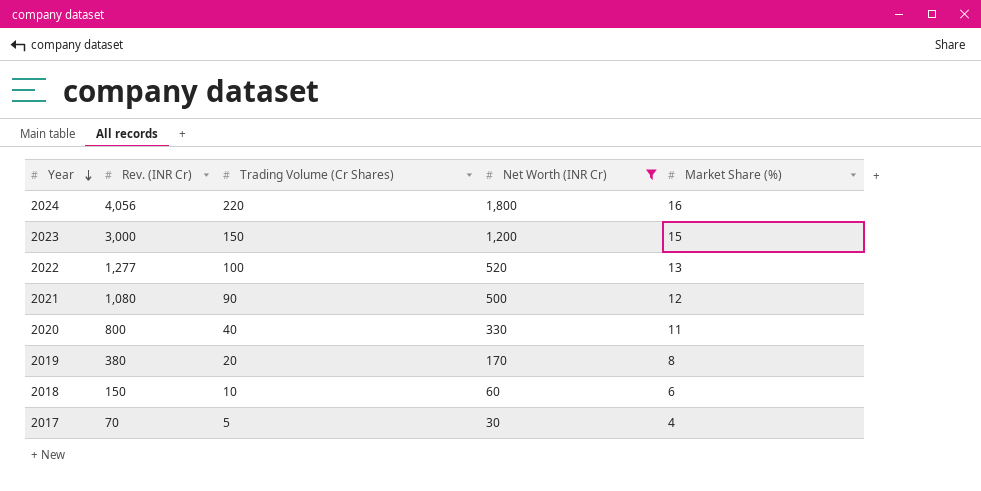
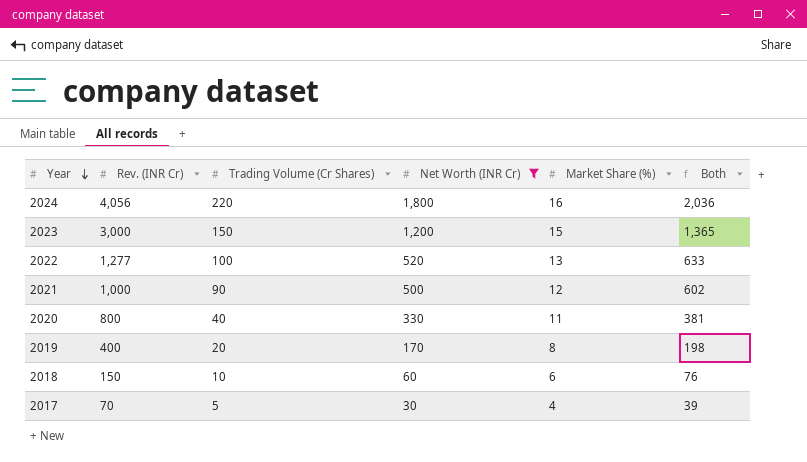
column Both | formula: none -> [Trading Volume (Cr Shares)] + [Net Worth (INR Cr)] + [Market Share (%)]
2021 | Rev. (INR Cr): 1,080 -> 1,000
2019 | Rev. (INR Cr): 380 -> 400

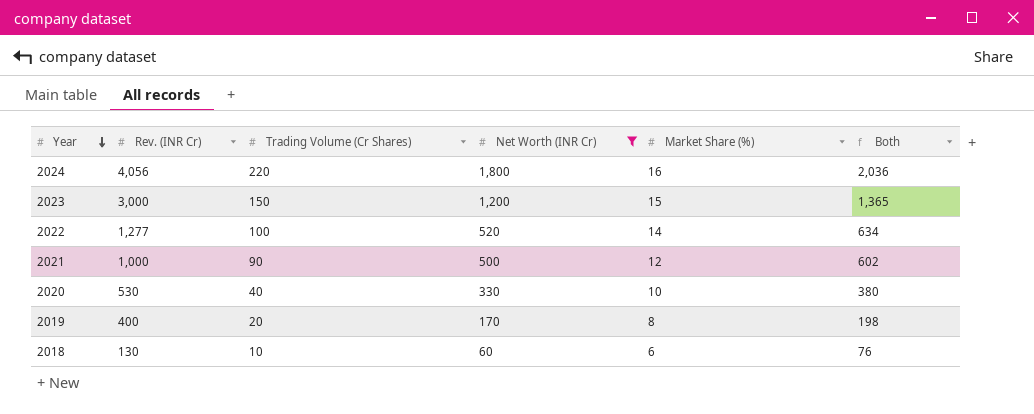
row 2017: 70 | 5 | 30 | 4 | 39 -> none
2022 | Market Share (%): 13 -> 14
2022 | Both: 633 -> 634
2020 | Rev. (INR Cr): 800 -> 530
2020 | Market Share (%): 11 -> 10
2020 | Both: 381 -> 380
2018 | Rev. (INR Cr): 150 -> 130

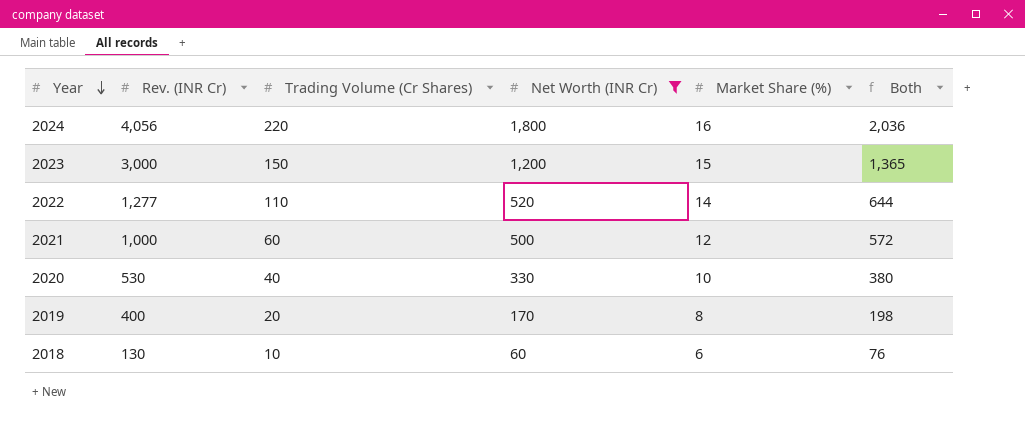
2022 | Trading Volume (Cr Shares): 100 -> 110
2022 | Both: 634 -> 644
2021 | Trading Volume (Cr Shares): 90 -> 60
2021 | Both: 602 -> 572

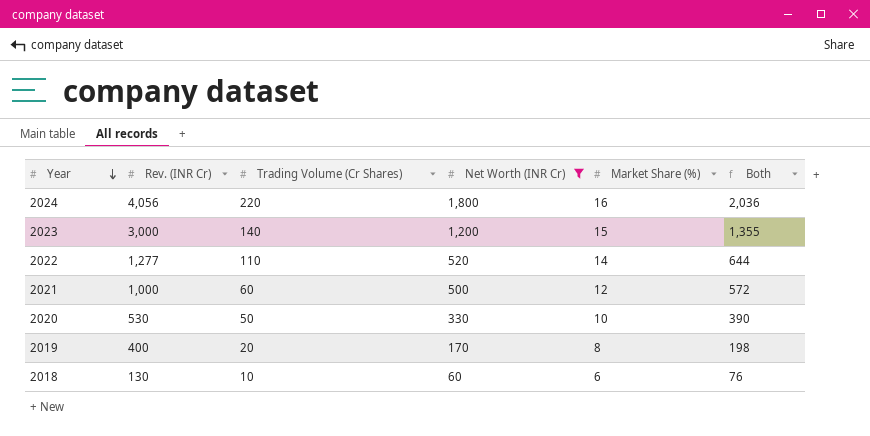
2023 | Trading Volume (Cr Shares): 150 -> 140
2023 | Both: 1,365 -> 1,355
2020 | Trading Volume (Cr Shares): 40 -> 50
2020 | Both: 380 -> 390

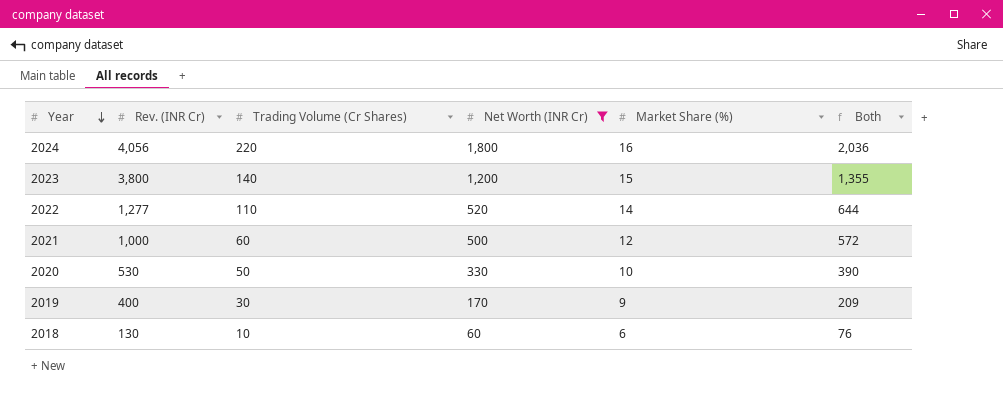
2023 | Rev. (INR Cr): 3,000 -> 3,800
2019 | Trading Volume (Cr Shares): 20 -> 30
2019 | Market Share (%): 8 -> 9
2019 | Both: 198 -> 209

